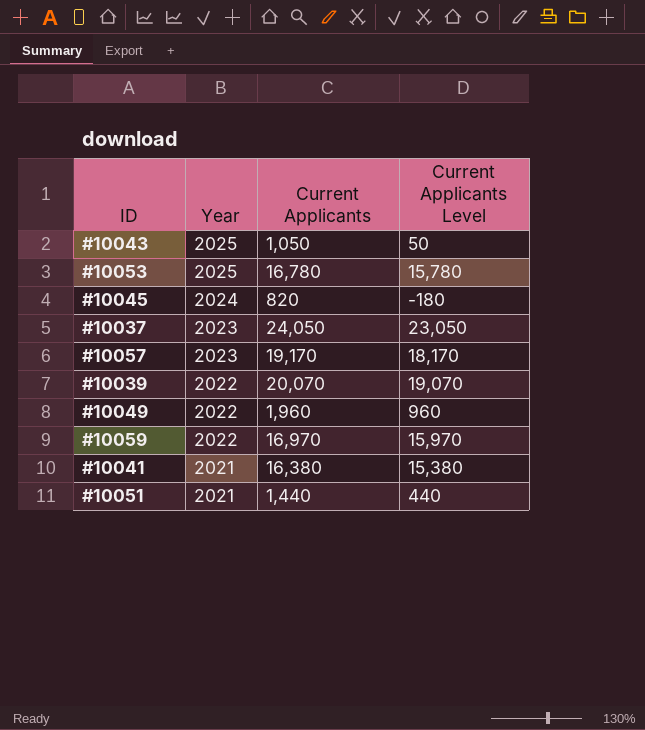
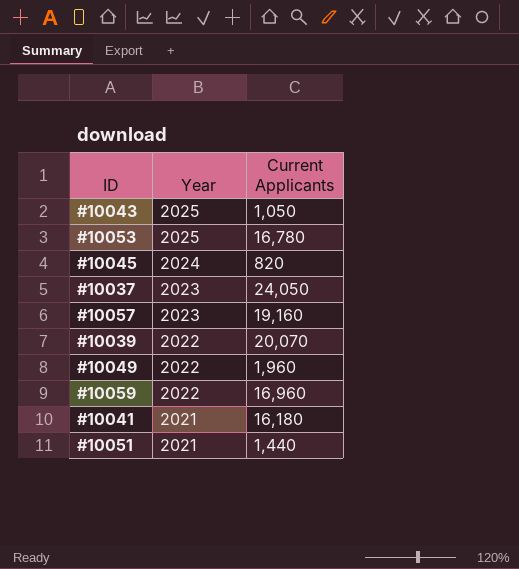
column Current Applicants Level | formula: [Current Applicants] - 1000 -> none
#10057 | Current Applicants: 19,170 -> 19,160
#10059 | Current Applicants: 16,970 -> 16,960
#10041 | Current Applicants: 16,380 -> 16,180

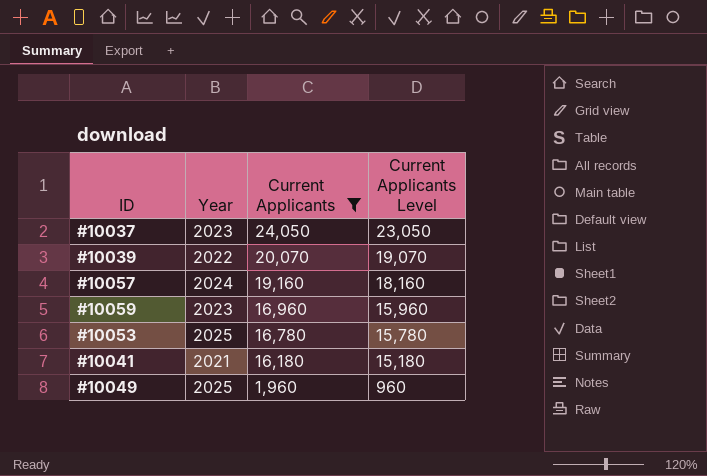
filter: none -> Current Applicants >= 1,960
row order: Year descending -> Current Applicants descending
column Current Applicants Level | formula: none -> [Current Applicants] - 1000
#10057 | Year: 2023 -> 2024
#10059 | Year: 2022 -> 2023
#10049 | Year: 2022 -> 2025

